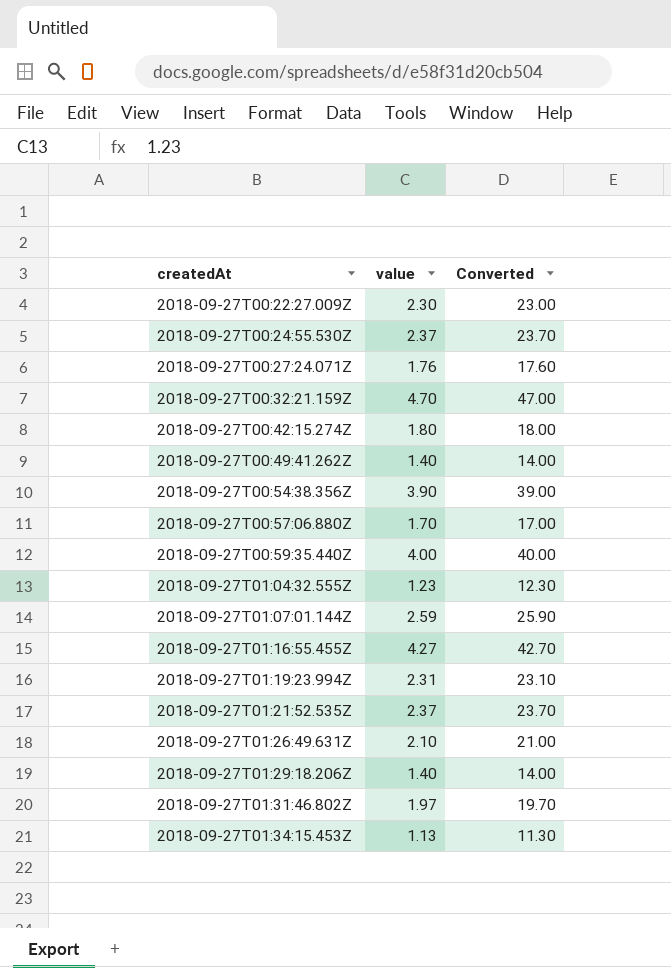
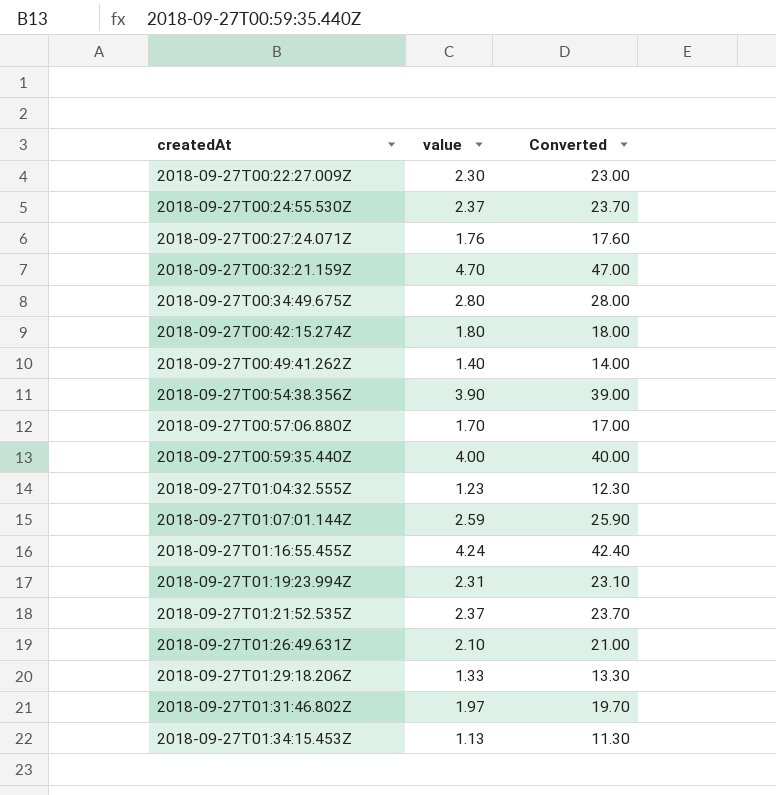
row 2018-09-27T00:34:49.675Z: none -> 2.80 | 28.00
2018-09-27T01:16:55.455Z | value: 4.27 -> 4.24
2018-09-27T01:16:55.455Z | Converted: 42.70 -> 42.40
2018-09-27T01:29:18.206Z | value: 1.40 -> 1.33
2018-09-27T01:29:18.206Z | Converted: 14.00 -> 13.30

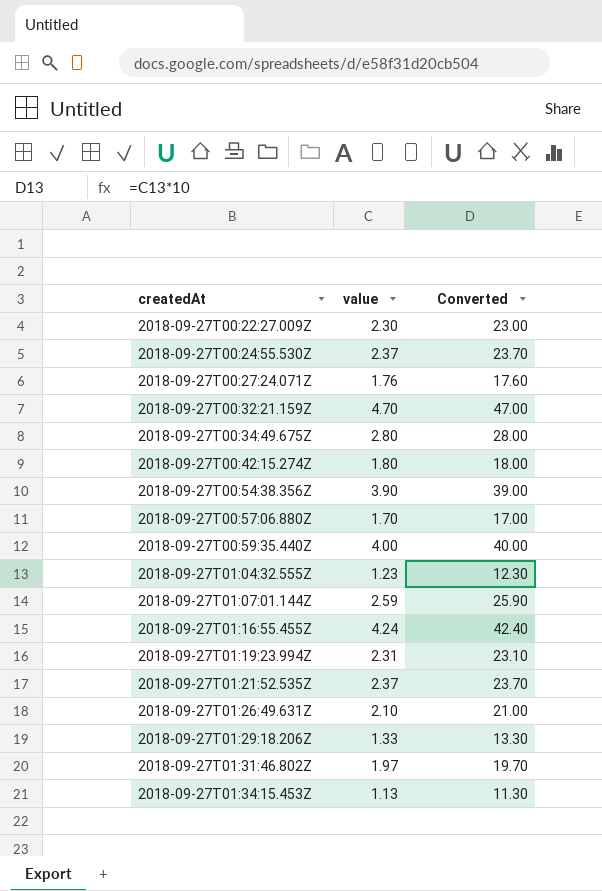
row 2018-09-27T00:49:41.262Z: 1.40 | 14.00 -> none

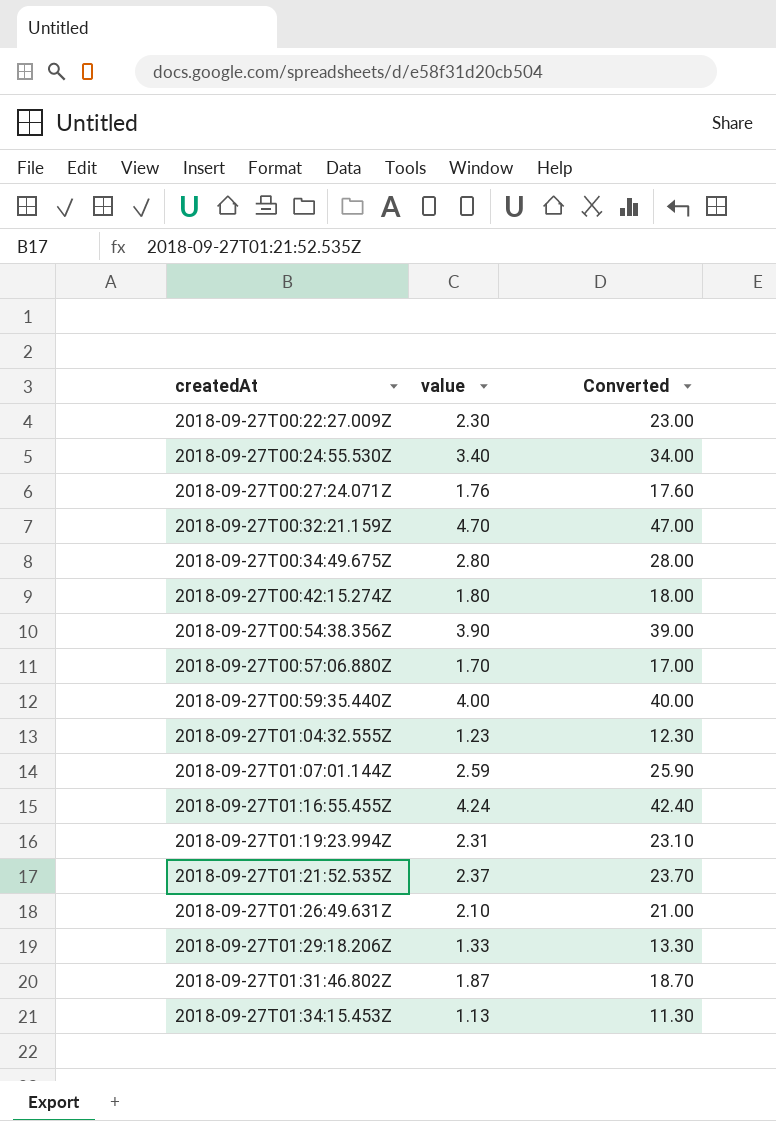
2018-09-27T00:24:55.530Z | value: 2.37 -> 3.40
2018-09-27T00:24:55.530Z | Converted: 23.70 -> 34.00
2018-09-27T01:31:46.802Z | value: 1.97 -> 1.87
2018-09-27T01:31:46.802Z | Converted: 19.70 -> 18.70

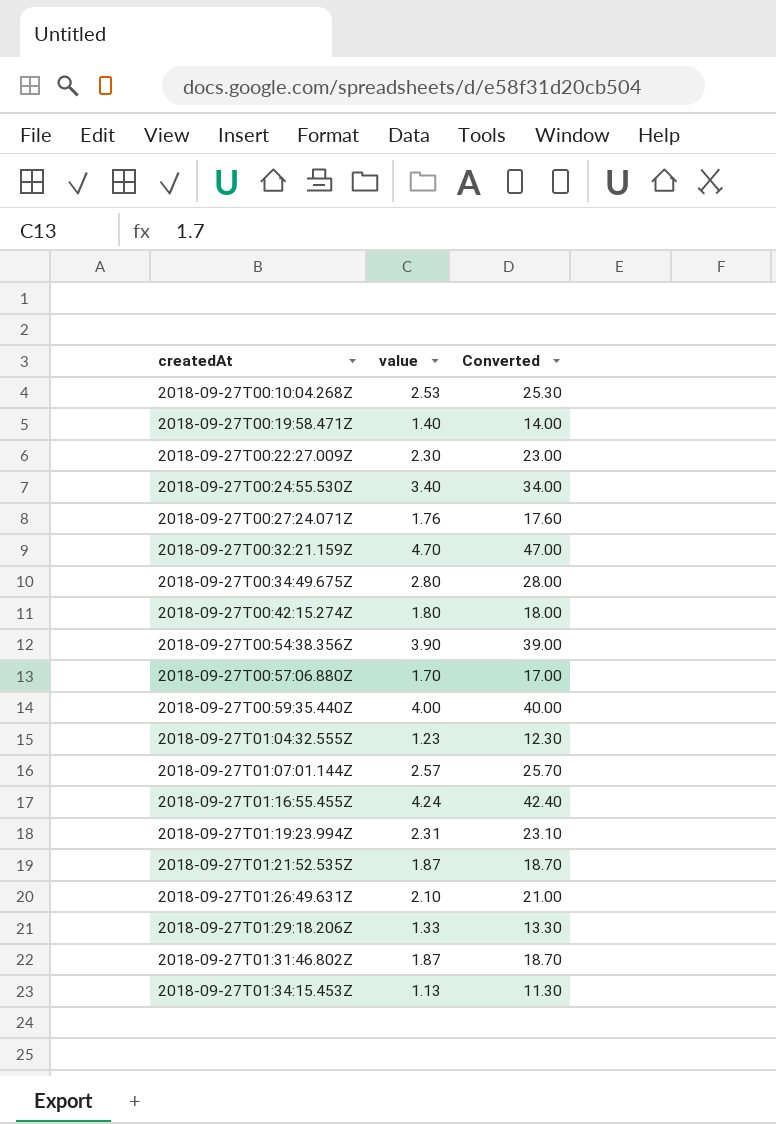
row 2018-09-27T00:10:04.268Z: none -> 2.53 | 25.30
row 2018-09-27T00:19:58.471Z: none -> 1.40 | 14.00
2018-09-27T01:07:01.144Z | value: 2.59 -> 2.57
2018-09-27T01:07:01.144Z | Converted: 25.90 -> 25.70
2018-09-27T01:21:52.535Z | value: 2.37 -> 1.87
2018-09-27T01:21:52.535Z | Converted: 23.70 -> 18.70

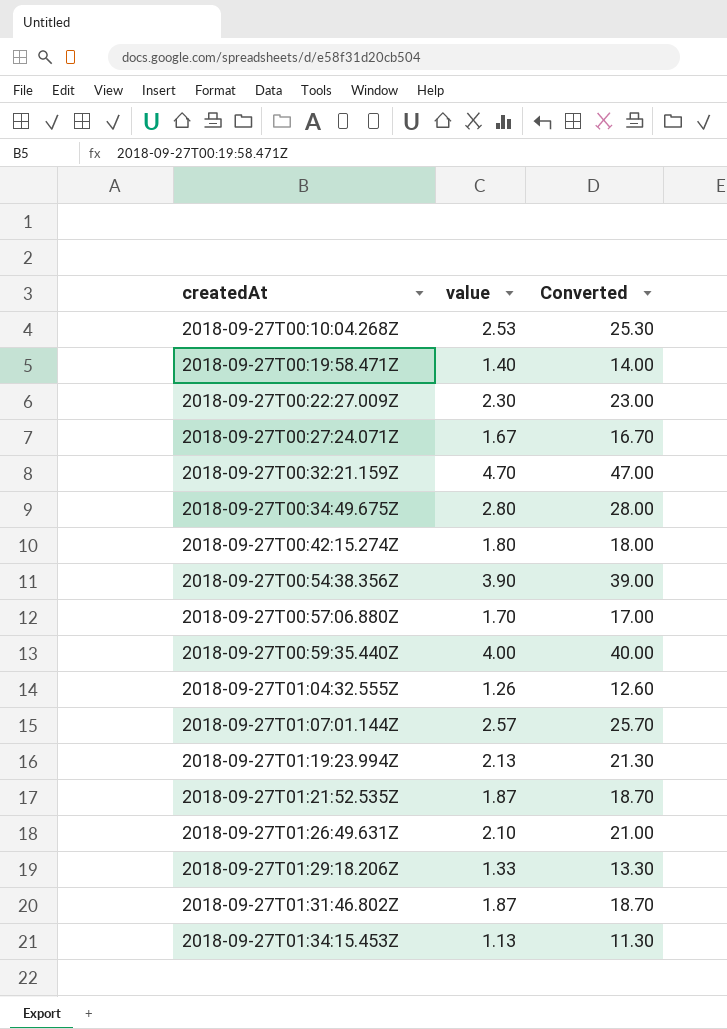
row 2018-09-27T00:24:55.530Z: 3.40 | 34.00 -> none
row 2018-09-27T01:16:55.455Z: 4.24 | 42.40 -> none
2018-09-27T00:27:24.071Z | value: 1.76 -> 1.67
2018-09-27T00:27:24.071Z | Converted: 17.60 -> 16.70
2018-09-27T01:04:32.555Z | value: 1.23 -> 1.26
2018-09-27T01:04:32.555Z | Converted: 12.30 -> 12.60
2018-09-27T01:19:23.994Z | value: 2.31 -> 2.13
2018-09-27T01:19:23.994Z | Converted: 23.10 -> 21.30

